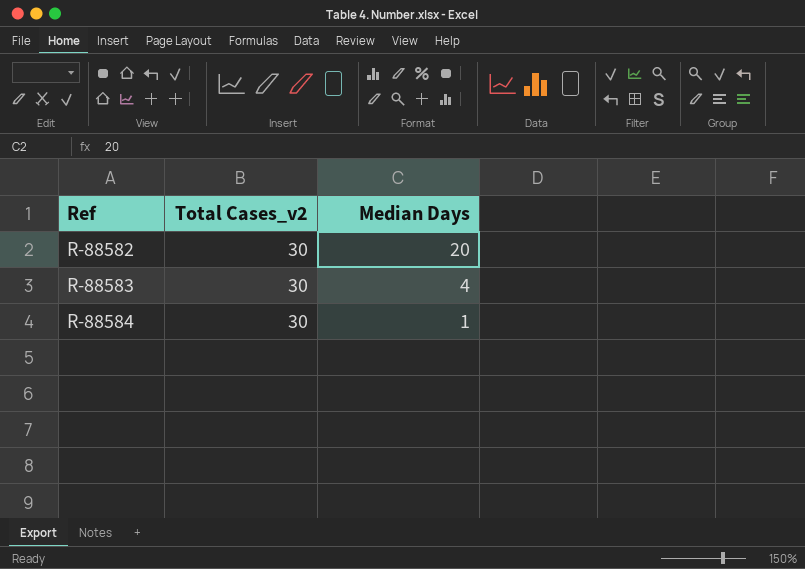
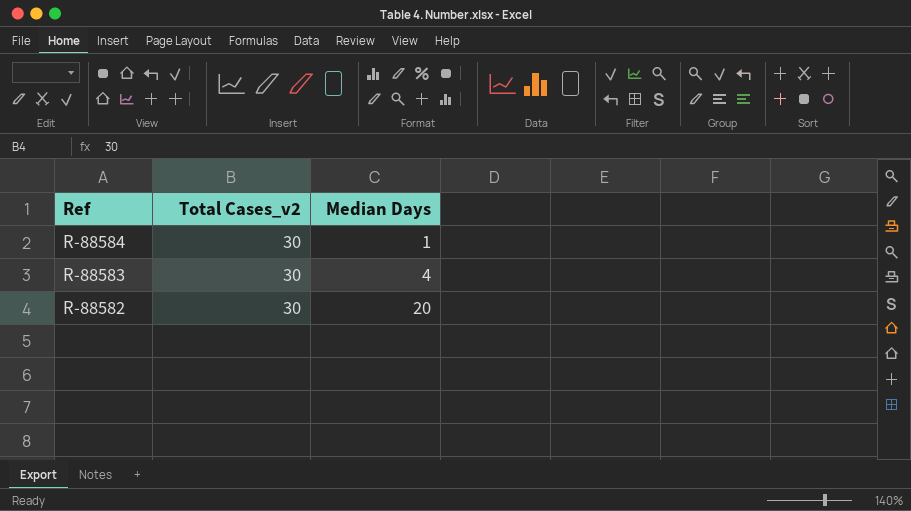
row order: Ref ascending -> Ref descending

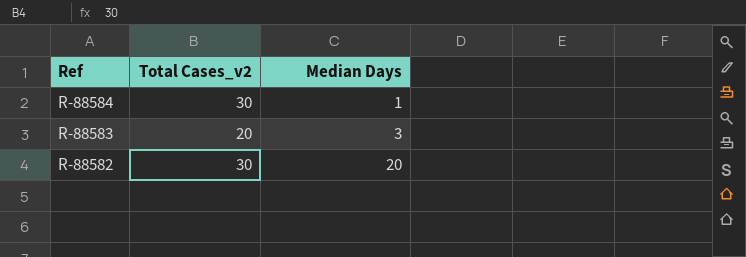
R-88583 | Total Cases_v2: 30 -> 20
R-88583 | Median Days: 4 -> 3

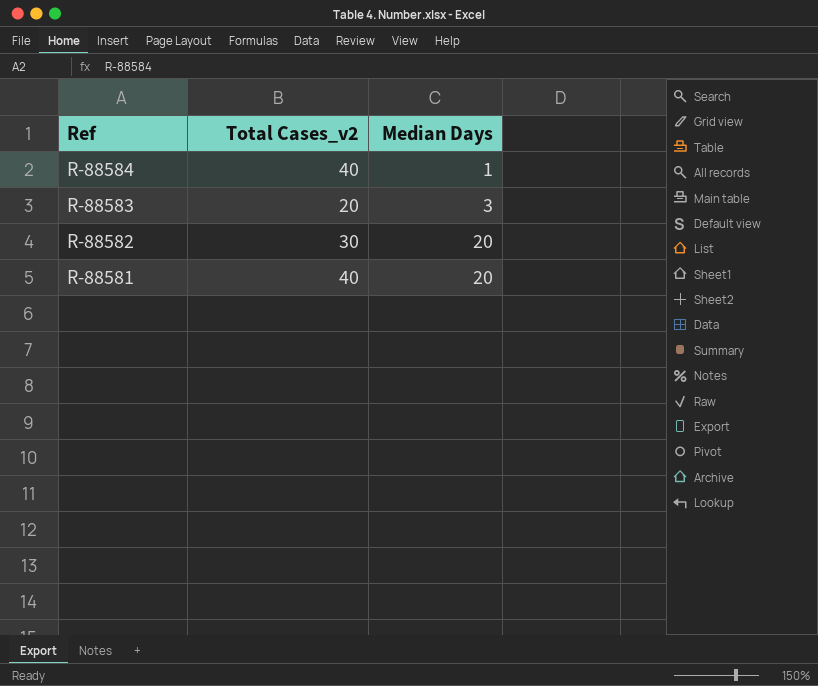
R-88584 | Total Cases_v2: 30 -> 40
row R-88581: none -> 40 | 20

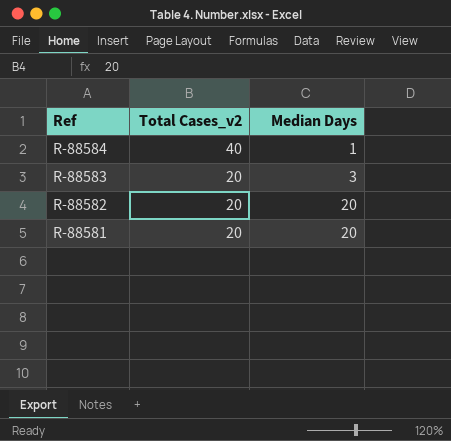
R-88582 | Total Cases_v2: 30 -> 20
R-88581 | Total Cases_v2: 40 -> 20

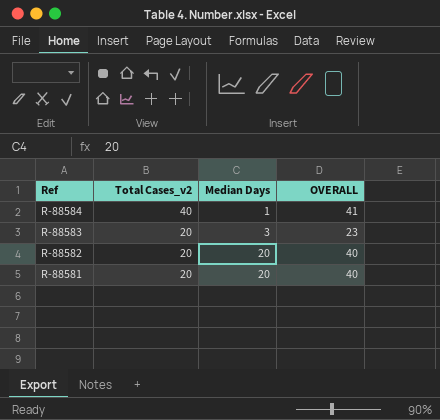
column OVERALL | formula: none -> [Total Cases_v2] + [Median Days]

